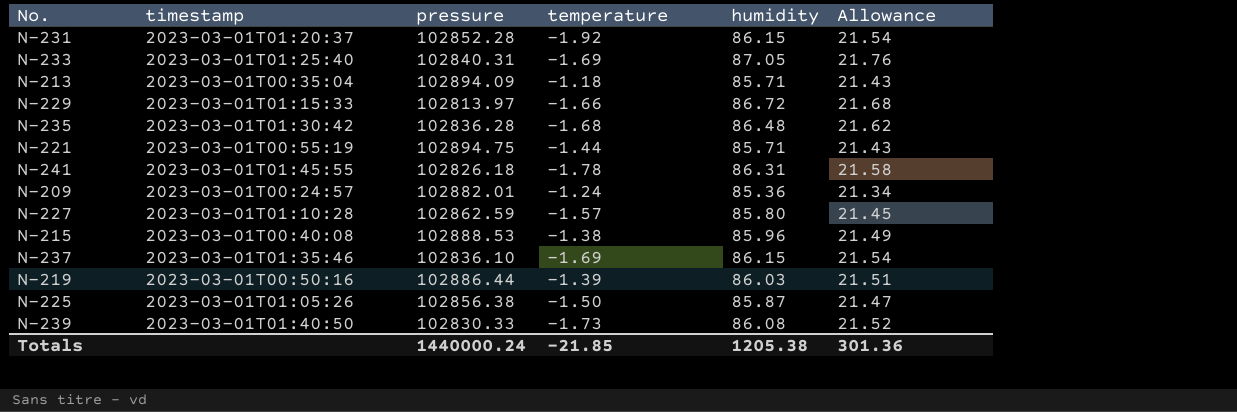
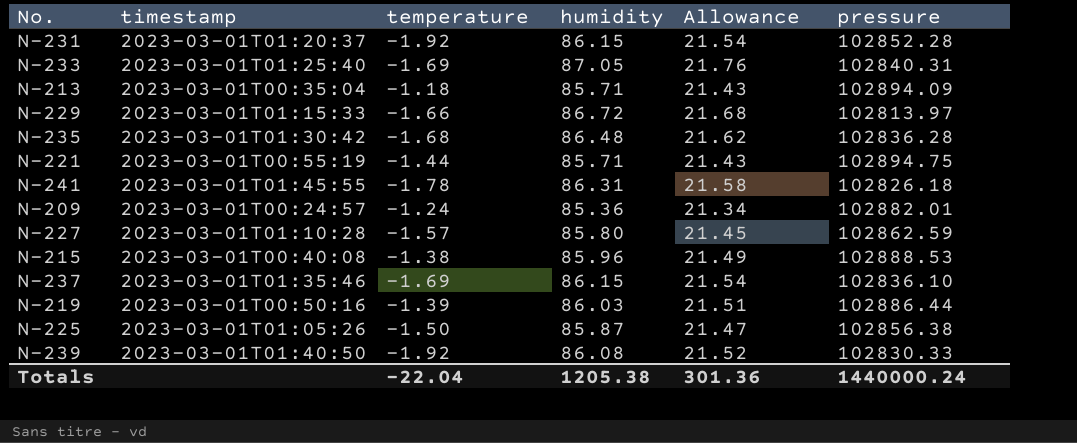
column pressure | position: 3 -> 6
N-239 | temperature: -1.73 -> -1.92
Totals | temperature: -21.85 -> -22.04

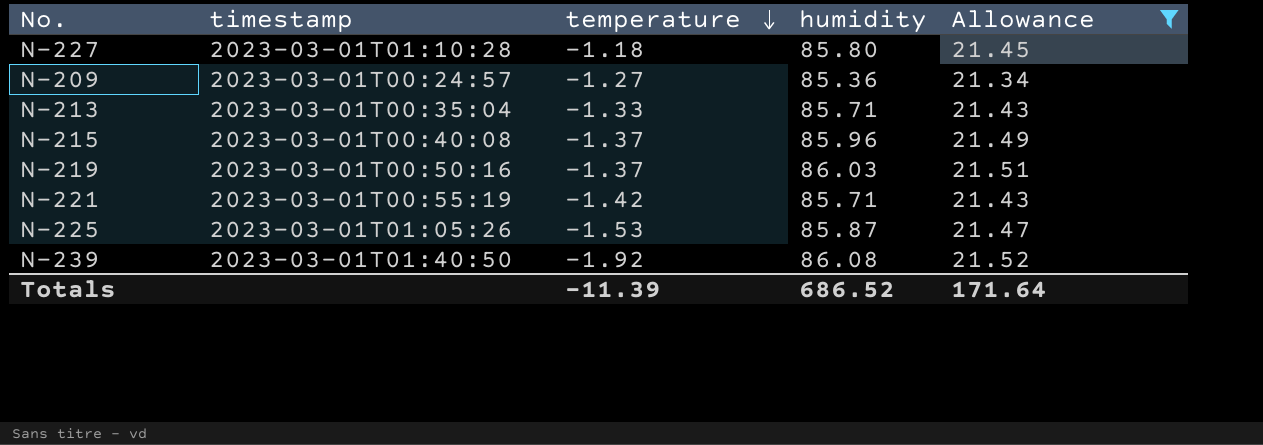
filter: none -> Allowance <= 21.52
row order: none -> temperature descending
column pressure | position: 6 -> none
N-227 | temperature: -1.57 -> -1.18
N-209 | temperature: -1.24 -> -1.27
N-213 | temperature: -1.18 -> -1.33
N-215 | temperature: -1.38 -> -1.37
N-219 | temperature: -1.39 -> -1.37
N-221 | temperature: -1.44 -> -1.42
N-225 | temperature: -1.50 -> -1.53
Totals | temperature: -22.04 -> -11.39
Totals | humidity: 1205.38 -> 686.52
Totals | Allowance: 301.36 -> 171.64

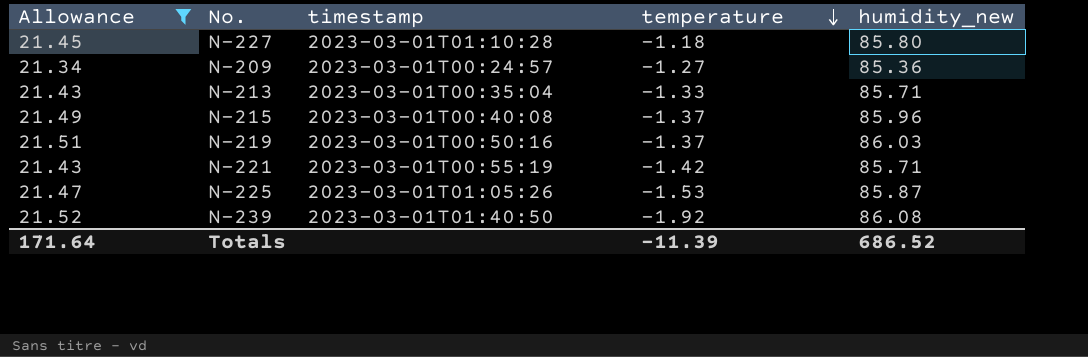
column Allowance | position: 5 -> 1
column name: humidity -> humidity_new

